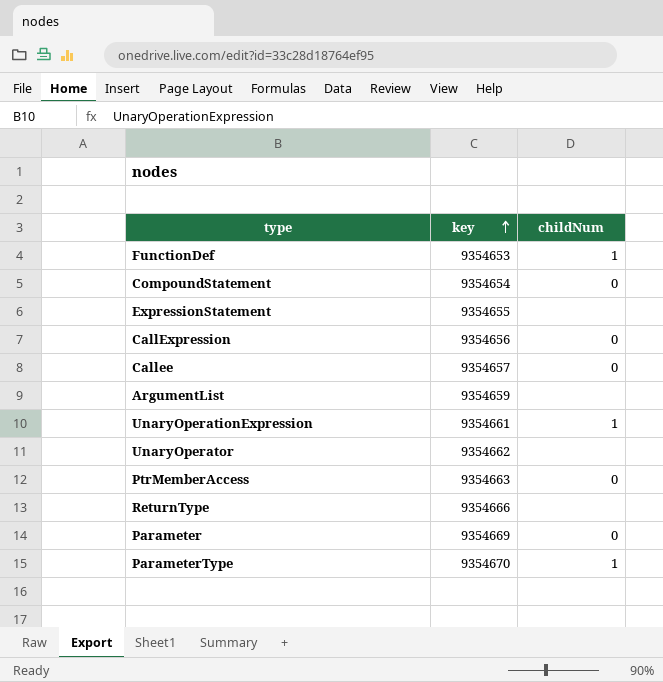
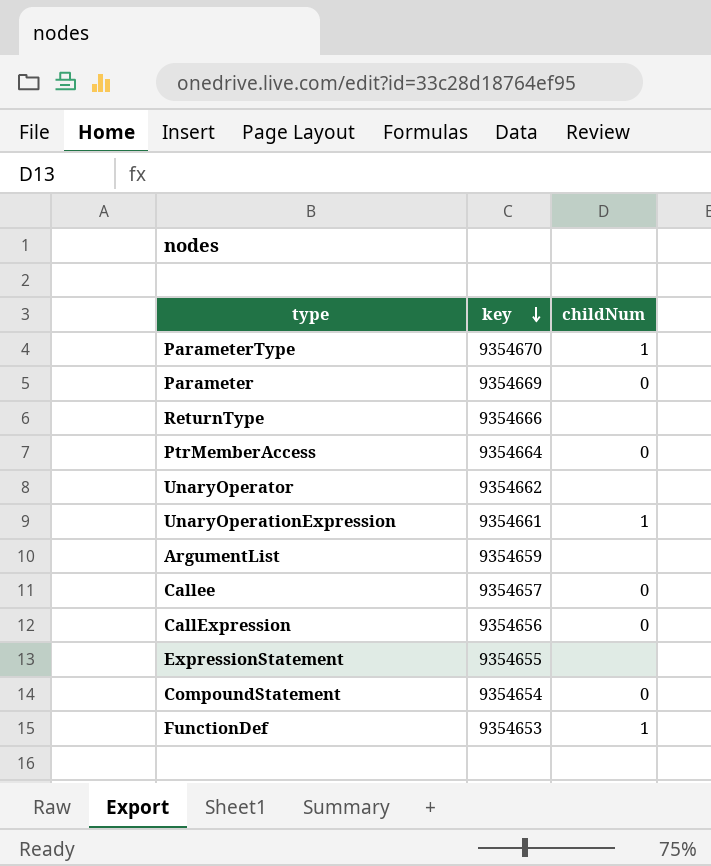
row order: key ascending -> key descending
PtrMemberAccess | key: 9354663 -> 9354664

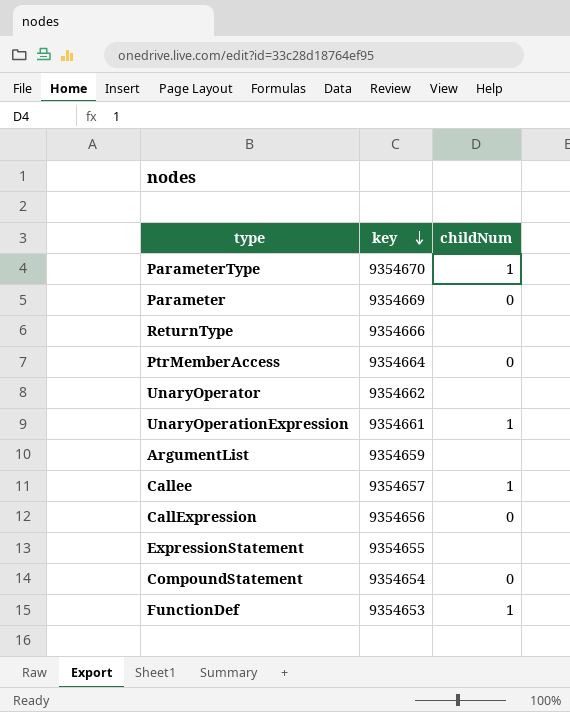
Callee | childNum: 0 -> 1

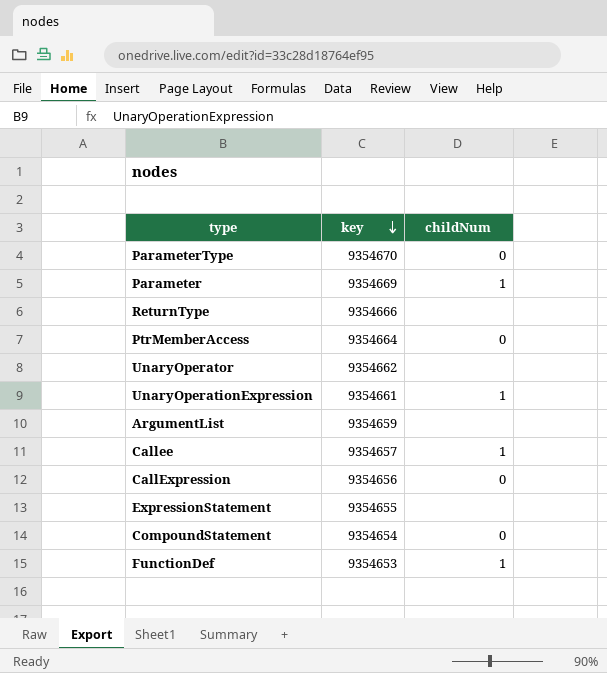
ParameterType | childNum: 1 -> 0
Parameter | childNum: 0 -> 1

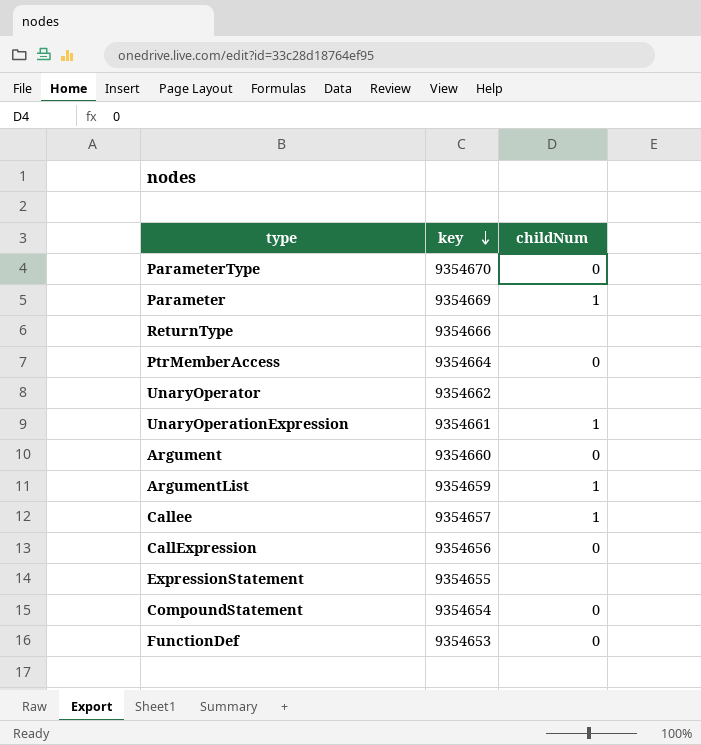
row Argument: none -> 9354660 | 0
ArgumentList | childNum: none -> 1
FunctionDef | childNum: 1 -> 0

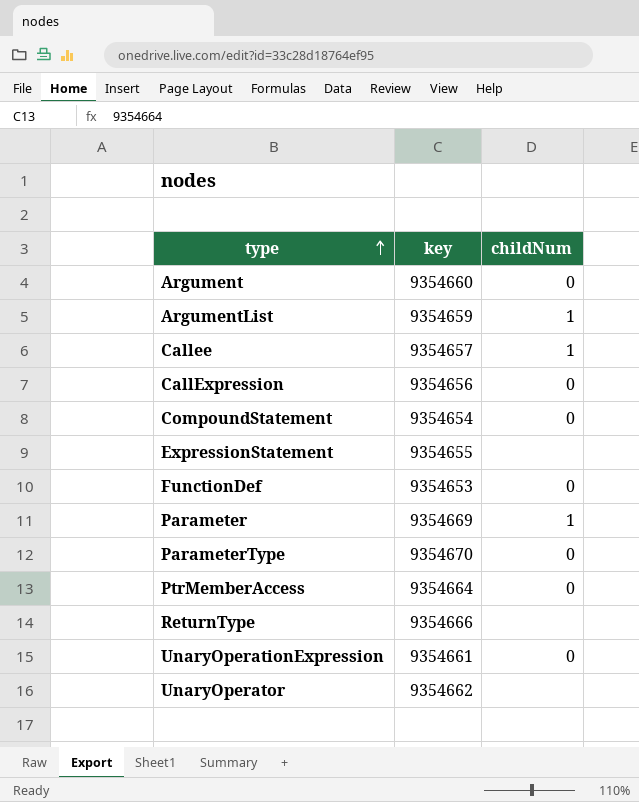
row order: key descending -> type ascending
UnaryOperationExpression | childNum: 1 -> 0

